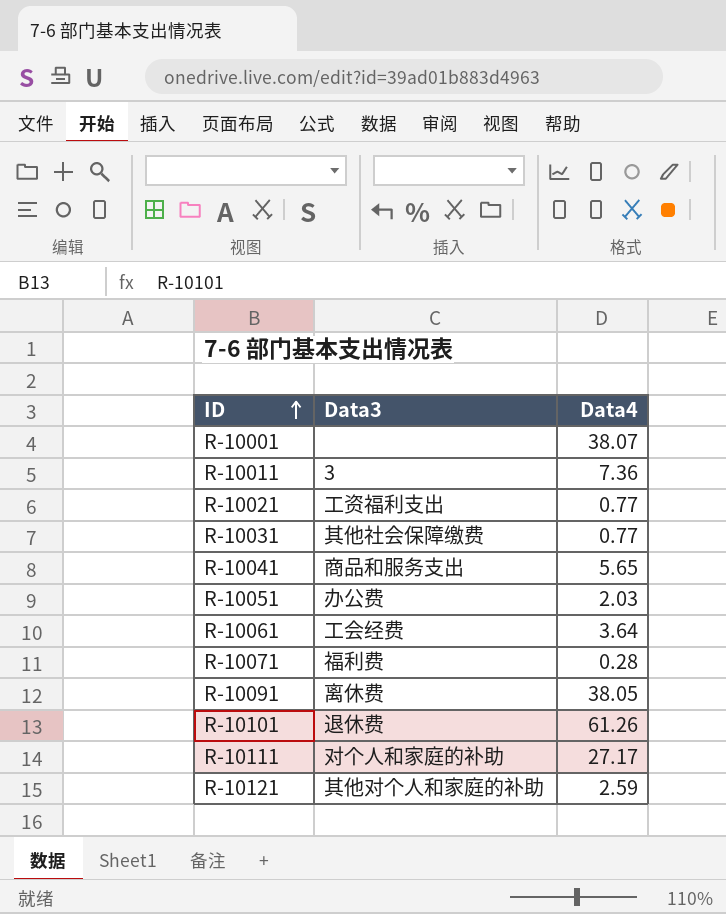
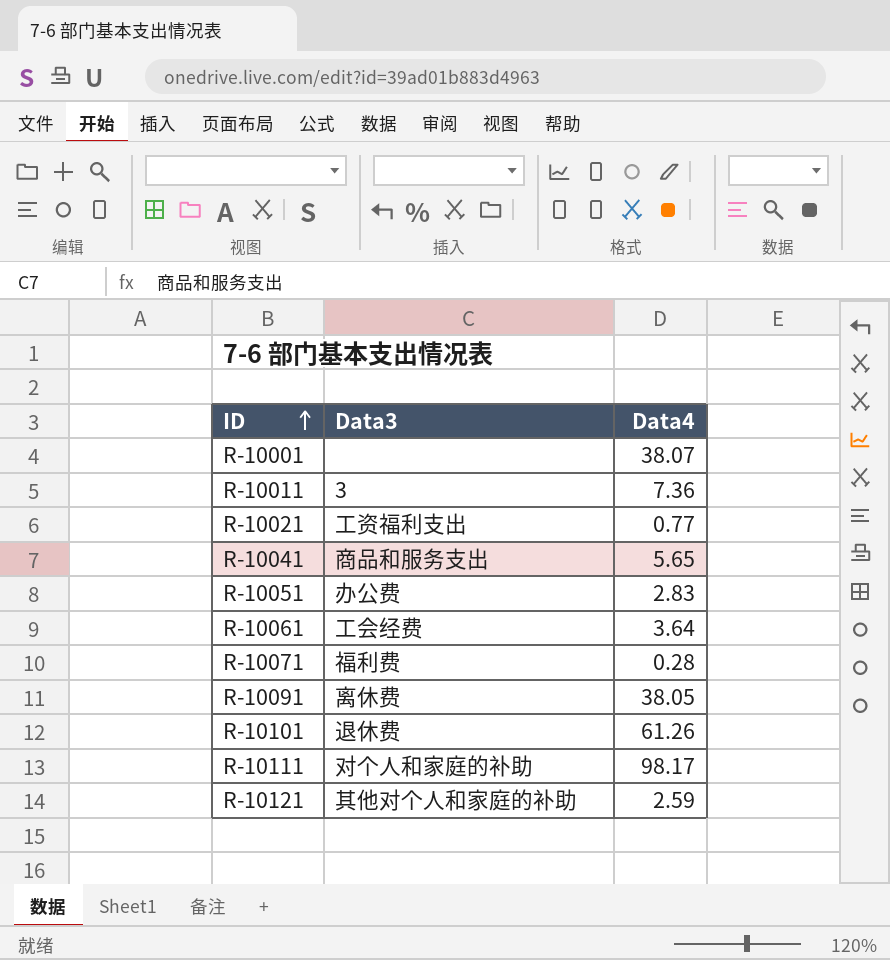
row R-10031: 其他社会保障缴费 | 0.77 -> none
R-10051 | Data4: 2.03 -> 2.83
R-10111 | Data4: 27.17 -> 98.17

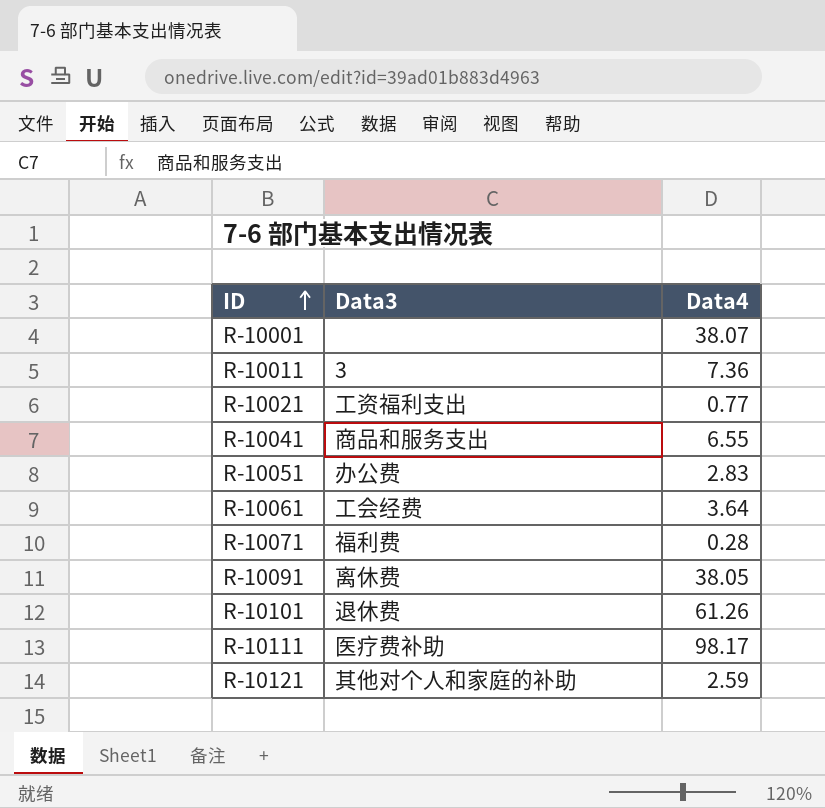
R-10041 | Data4: 5.65 -> 6.55
R-10111 | Data3: 对个人和家庭的补助 -> 医疗费补助

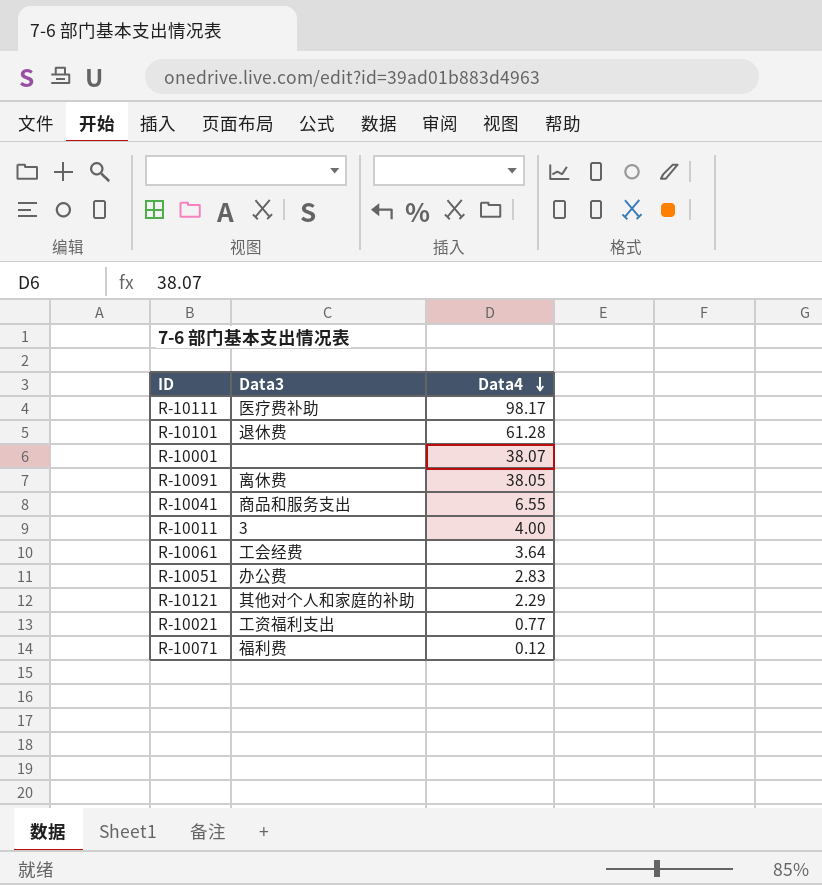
row order: ID ascending -> Data4 descending
R-10101 | Data4: 61.26 -> 61.28
R-10011 | Data4: 7.36 -> 4.00
R-10121 | Data4: 2.59 -> 2.29
R-10071 | Data4: 0.28 -> 0.12

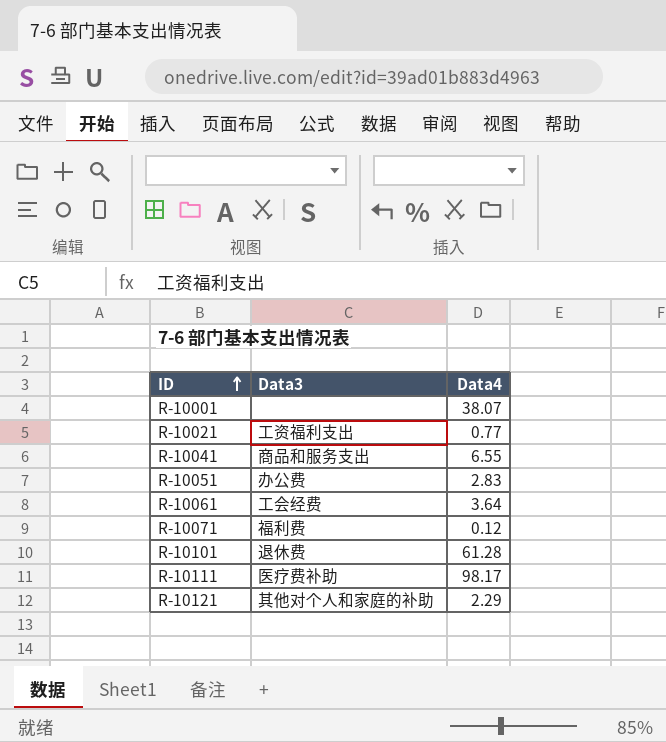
row order: Data4 descending -> ID ascending
row R-10091: 离休费 | 38.05 -> none
row R-10011: 3 | 4.00 -> none

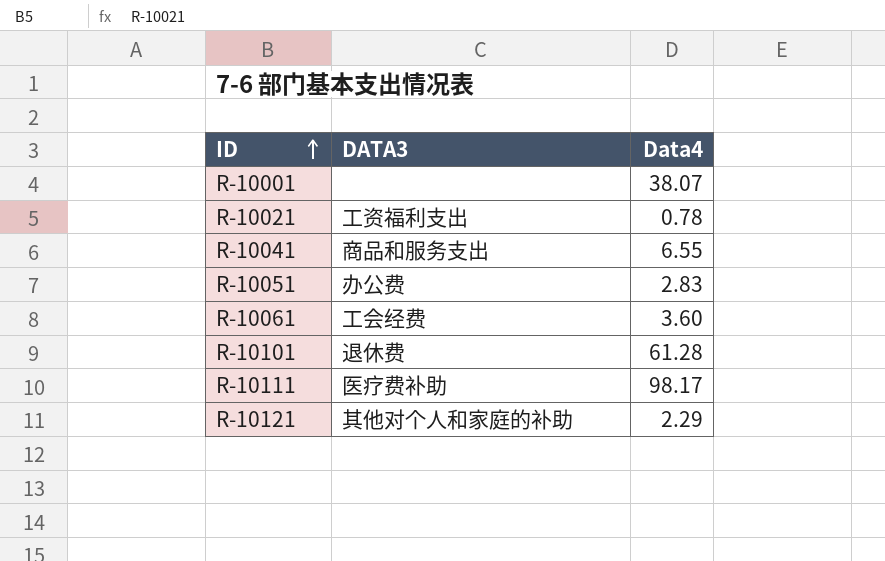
column name: Data3 -> DATA3
row R-10071: 福利费 | 0.12 -> none
R-10021 | Data4: 0.77 -> 0.78
R-10061 | Data4: 3.64 -> 3.60

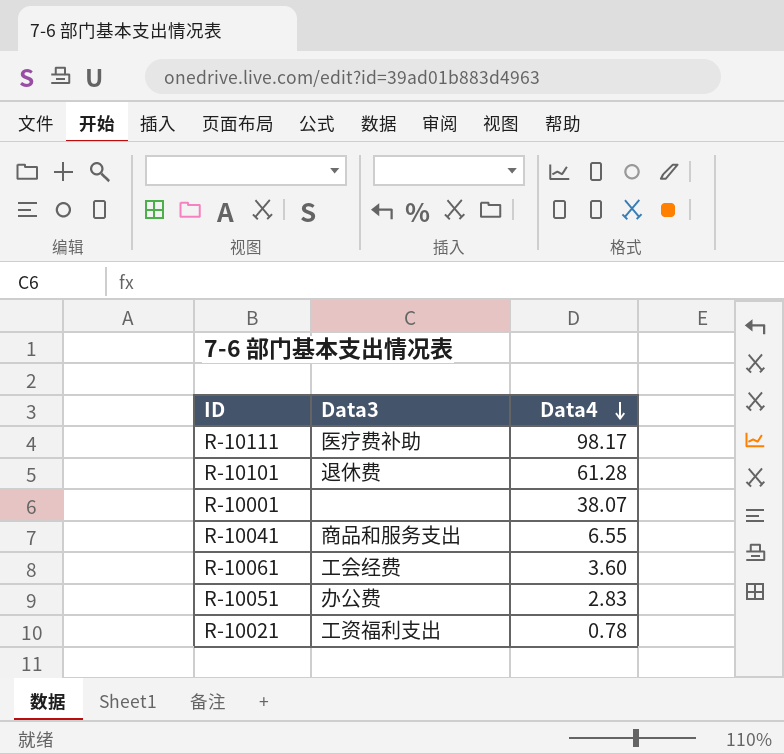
row order: ID ascending -> Data4 descending
column name: DATA3 -> Data3
row R-10121: 其他对个人和家庭的补助 | 2.29 -> none

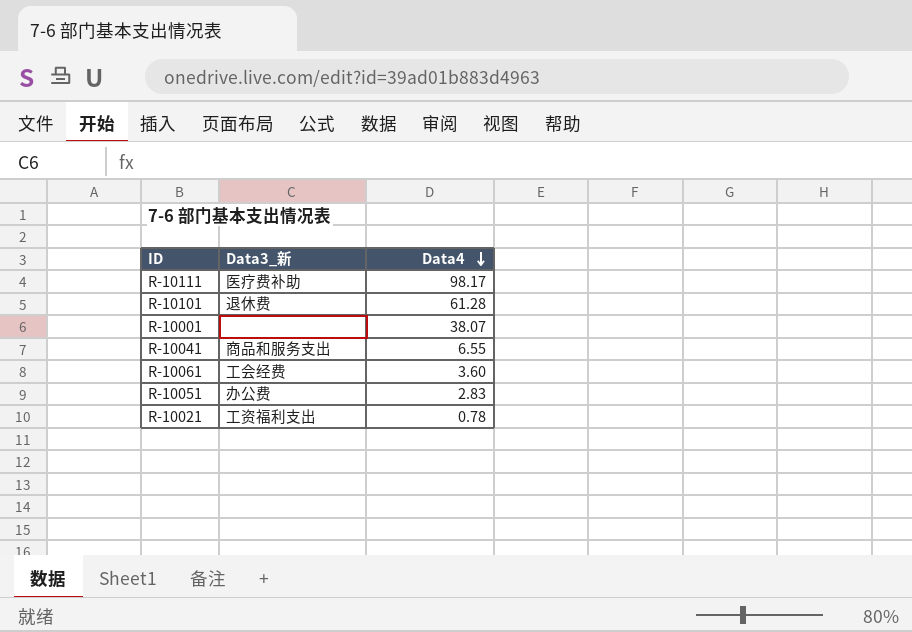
column name: Data3 -> Data3_新

